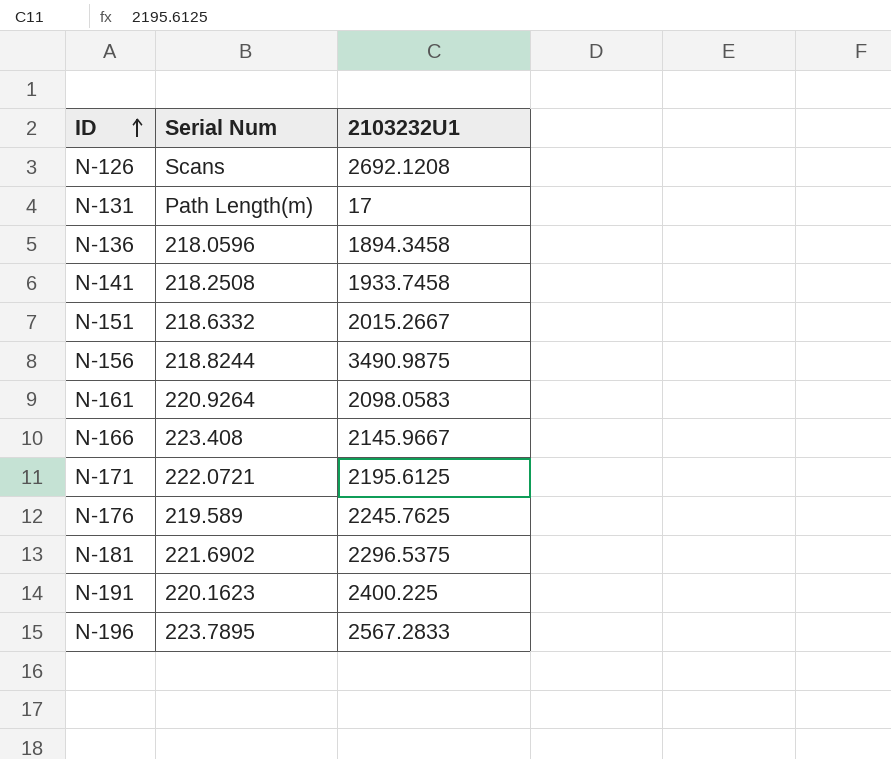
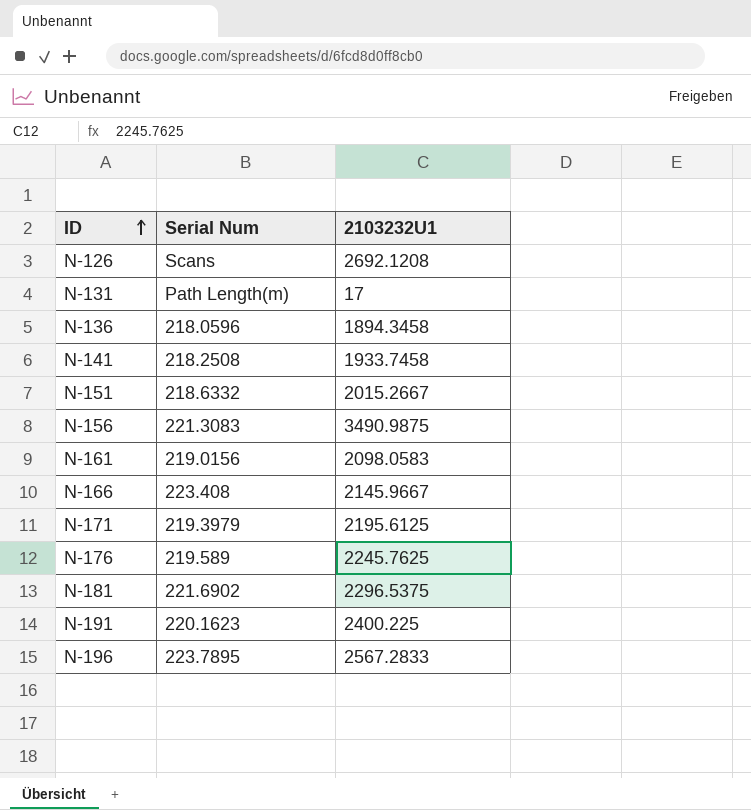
N-156 | Serial Num: 218.8244 -> 221.3083
N-161 | Serial Num: 220.9264 -> 219.0156
N-171 | Serial Num: 222.0721 -> 219.3979

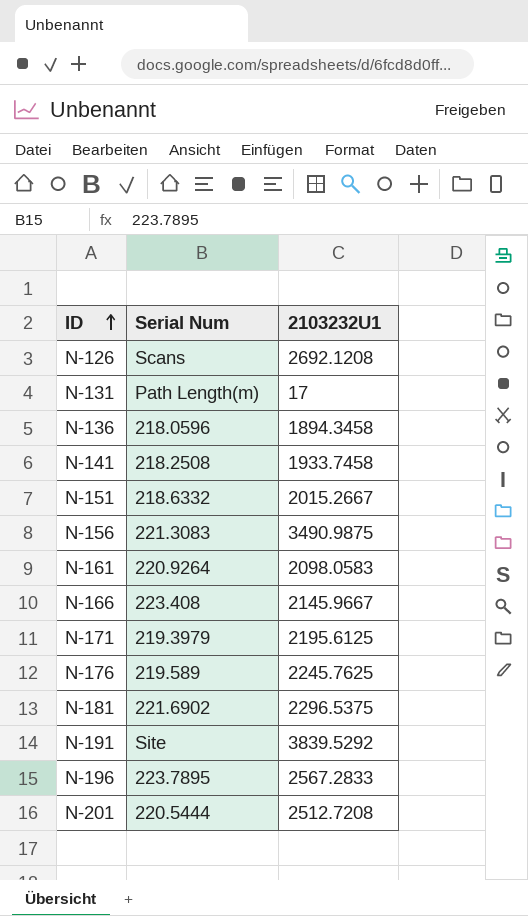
N-161 | Serial Num: 219.0156 -> 220.9264
N-191 | Serial Num: 220.1623 -> Site
N-191 | 2103232U1: 2400.225 -> 3839.5292
row N-201: none -> 220.5444 | 2512.7208

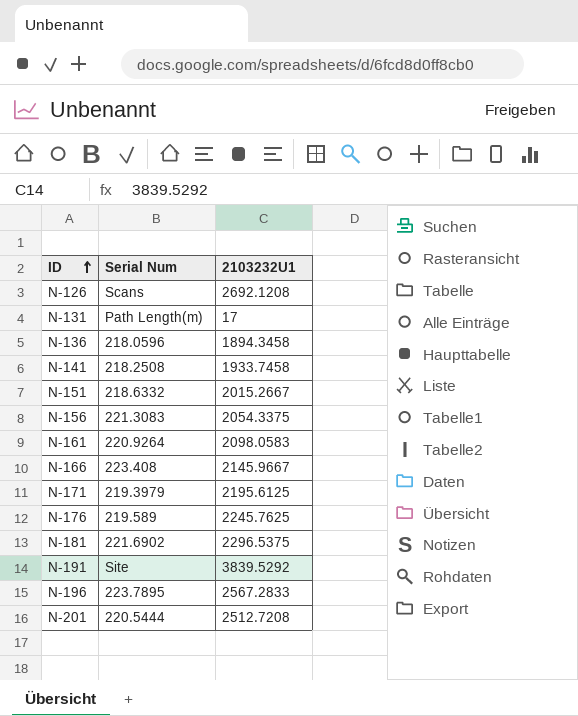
N-156 | 2103232U1: 3490.9875 -> 2054.3375

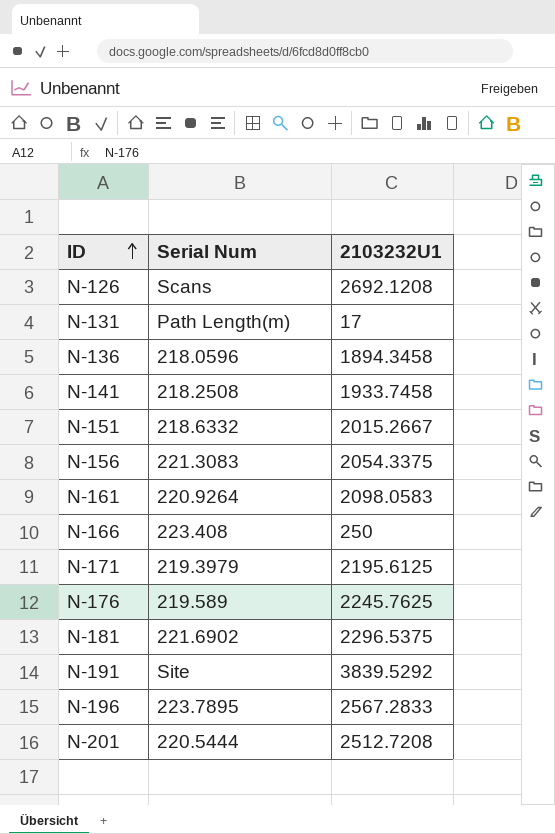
N-166 | 2103232U1: 2145.9667 -> 250

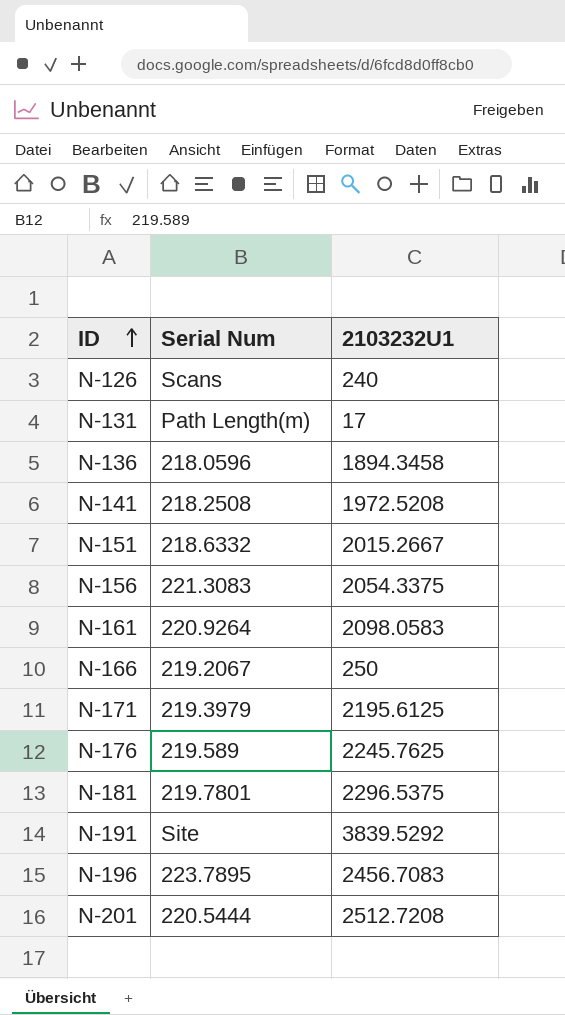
N-126 | 2103232U1: 2692.1208 -> 240
N-141 | 2103232U1: 1933.7458 -> 1972.5208
N-166 | Serial Num: 223.408 -> 219.2067
N-181 | Serial Num: 221.6902 -> 219.7801
N-196 | 2103232U1: 2567.2833 -> 2456.7083

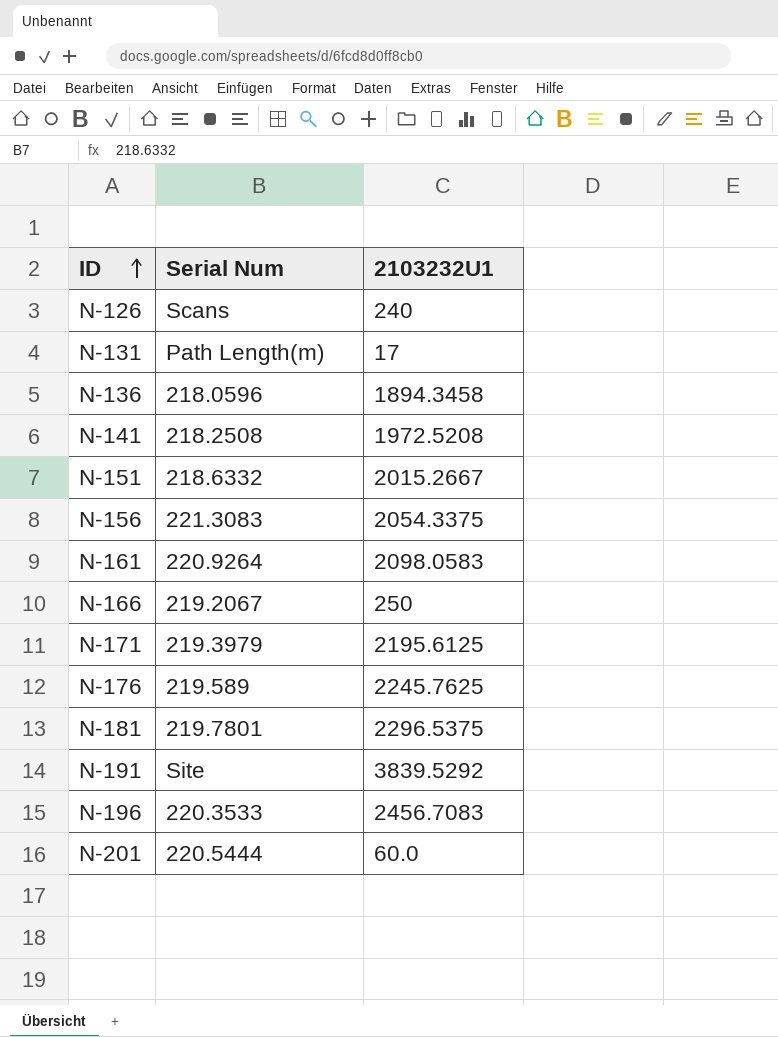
N-196 | Serial Num: 223.7895 -> 220.3533
N-201 | 2103232U1: 2512.7208 -> 60.0

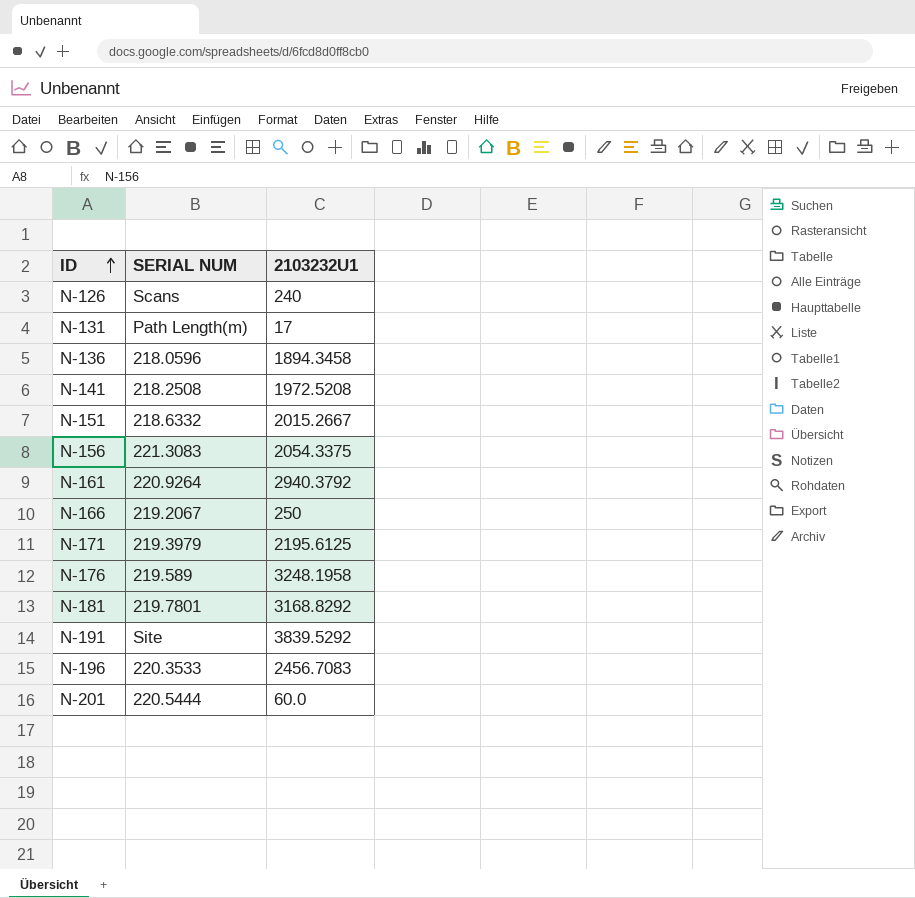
column name: Serial Num -> SERIAL NUM
N-161 | 2103232U1: 2098.0583 -> 2940.3792
N-176 | 2103232U1: 2245.7625 -> 3248.1958
N-181 | 2103232U1: 2296.5375 -> 3168.8292

